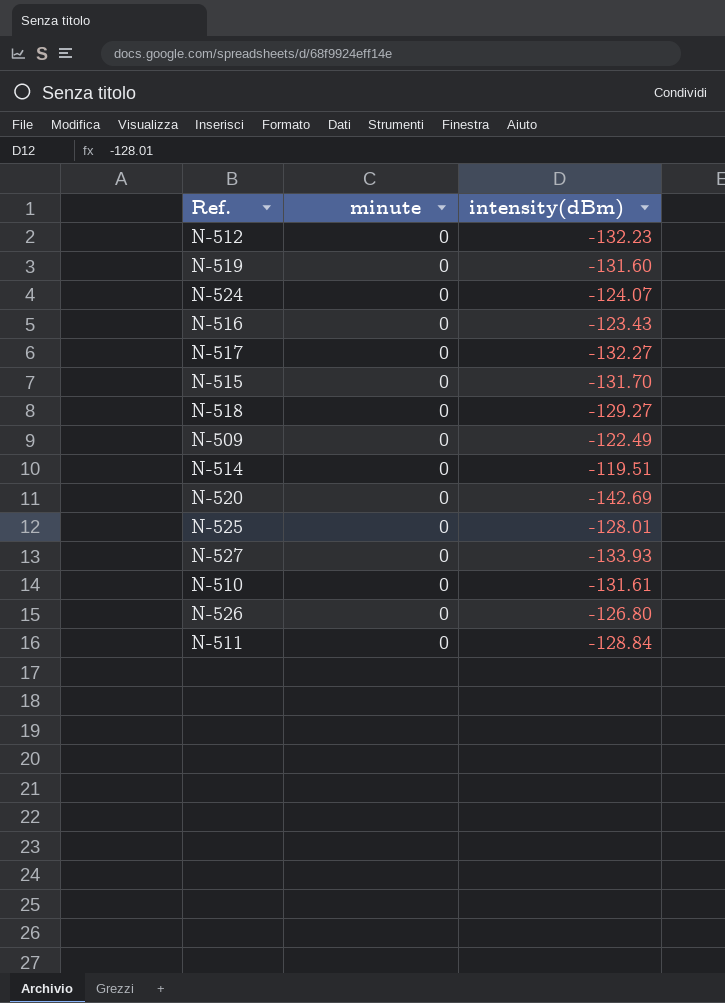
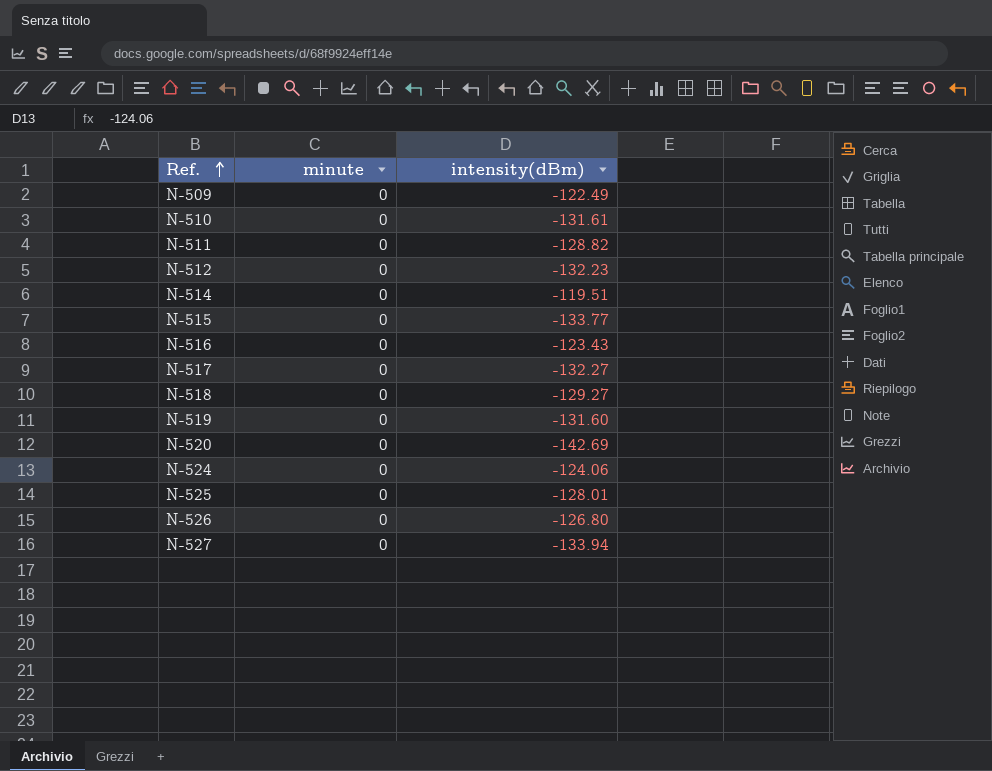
row order: none -> Ref. ascending
N-511 | intensity(dBm): -128.84 -> -128.82
N-515 | intensity(dBm): -131.70 -> -133.77
N-524 | intensity(dBm): -124.07 -> -124.06
N-527 | intensity(dBm): -133.93 -> -133.94

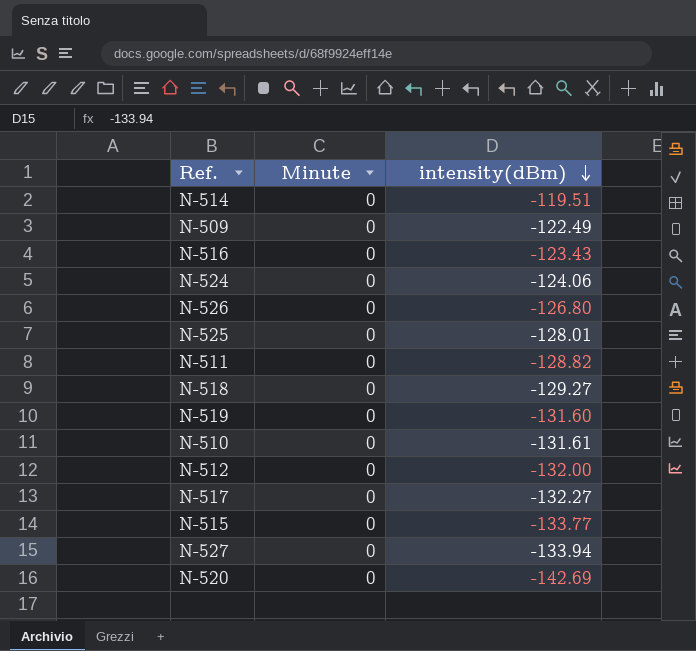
row order: Ref. ascending -> intensity(dBm) descending
column name: minute -> Minute
N-512 | intensity(dBm): -132.23 -> -132.00

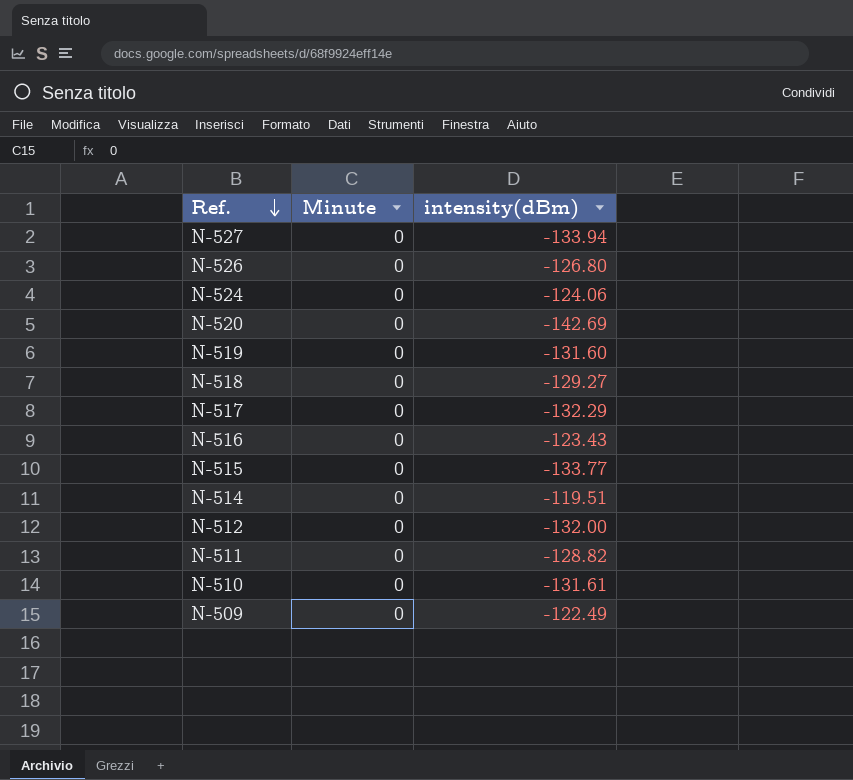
row order: intensity(dBm) descending -> Ref. descending
row N-525: 0 | -128.01 -> none
N-517 | intensity(dBm): -132.27 -> -132.29

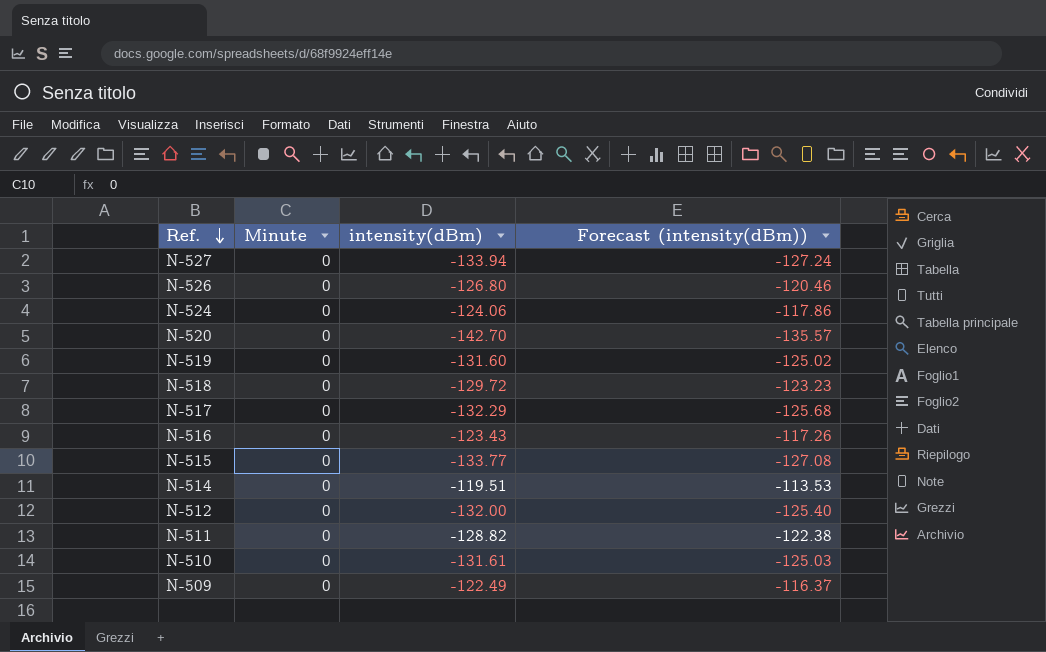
column Forecast (intensity(dBm)) | formula: none -> [intensity(dBm)] * 0.95
N-520 | intensity(dBm): -142.69 -> -142.70
N-518 | intensity(dBm): -129.27 -> -129.72

